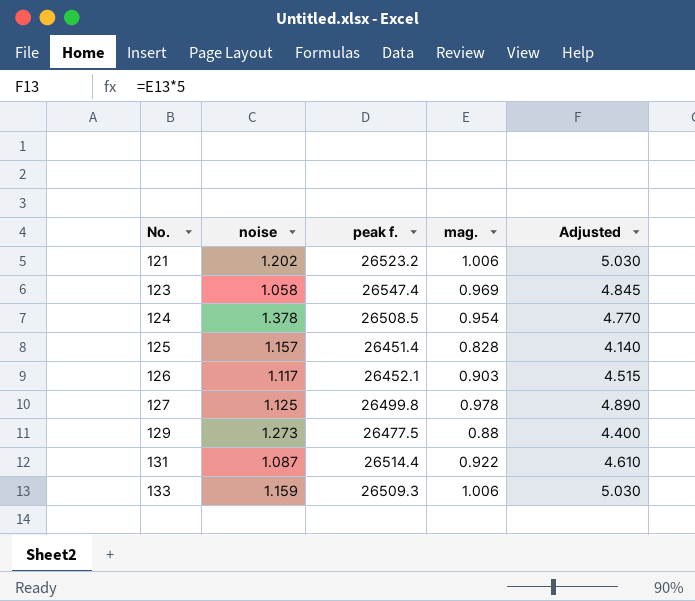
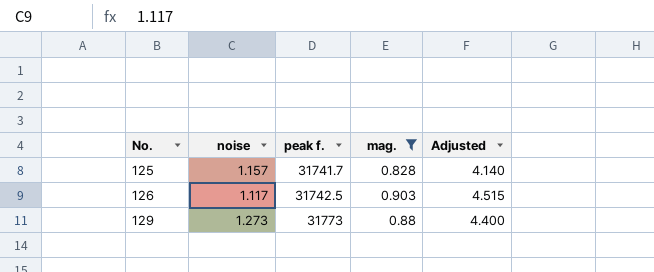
filter: none -> mag. <= 0.903
125 | peak f.: 26451.4 -> 31741.7
126 | peak f.: 26452.1 -> 31742.5
129 | peak f.: 26477.5 -> 31773

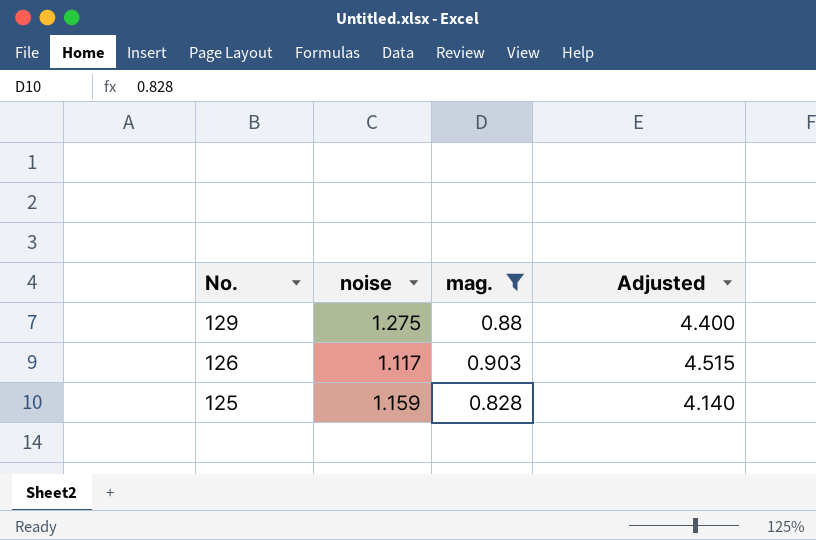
row order: No. ascending -> No. descending
column peak f. | position: 3 -> none
129 | noise: 1.273 -> 1.275
125 | noise: 1.157 -> 1.159

